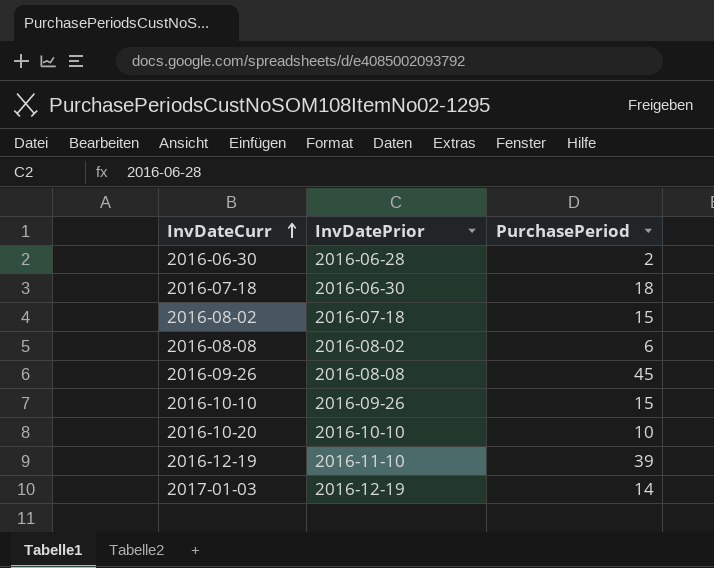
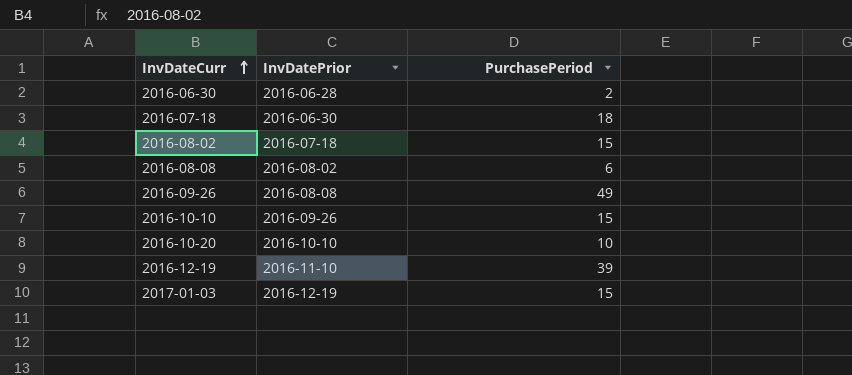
2016-09-26 | PurchasePeriod: 45 -> 49
2017-01-03 | PurchasePeriod: 14 -> 15

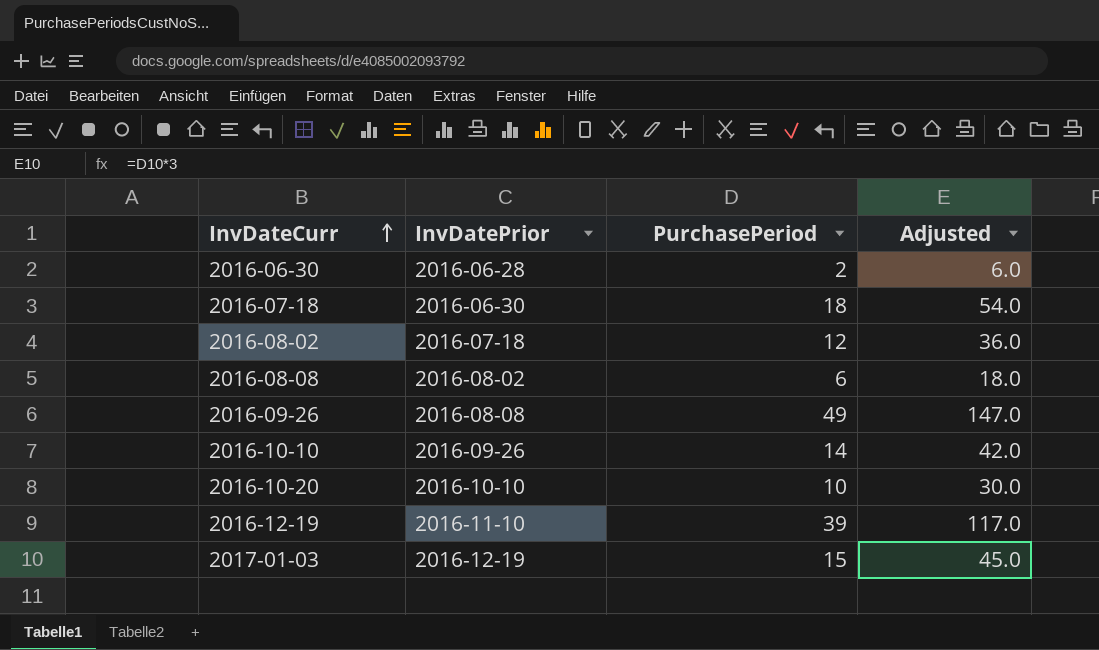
column Adjusted | formula: none -> [PurchasePeriod] * 3
2016-08-02 | PurchasePeriod: 15 -> 12
2016-10-10 | PurchasePeriod: 15 -> 14

